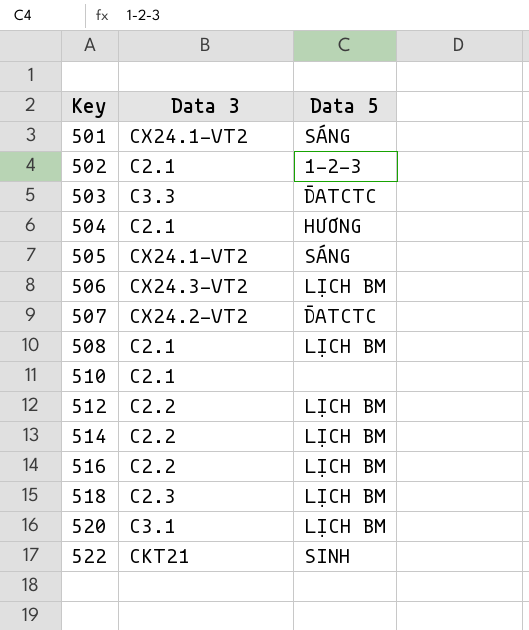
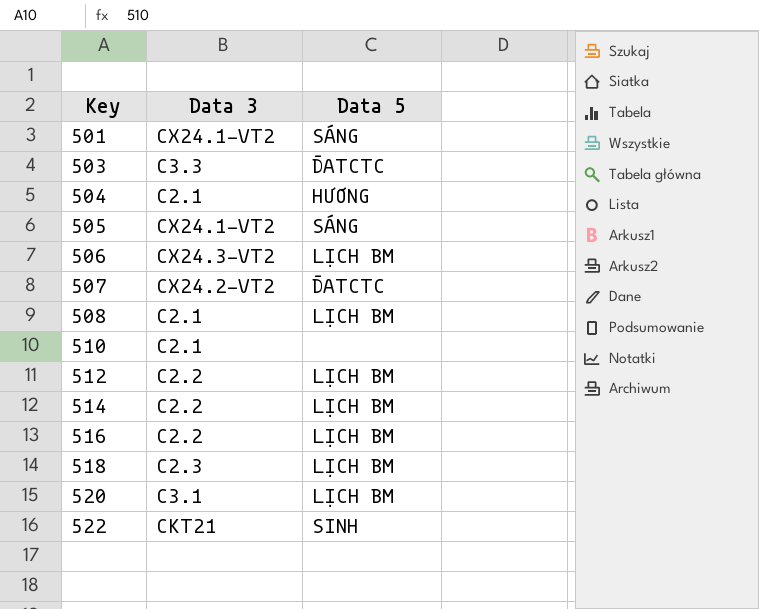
row 502: C2.1 | 1-2-3 -> none

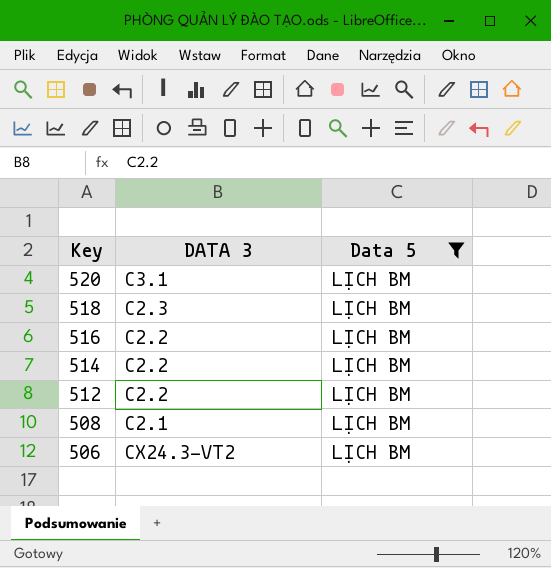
filter: none -> Data 5 = LỊCH BM
row order: Key ascending -> Key descending
column name: Data 3 -> DATA 3

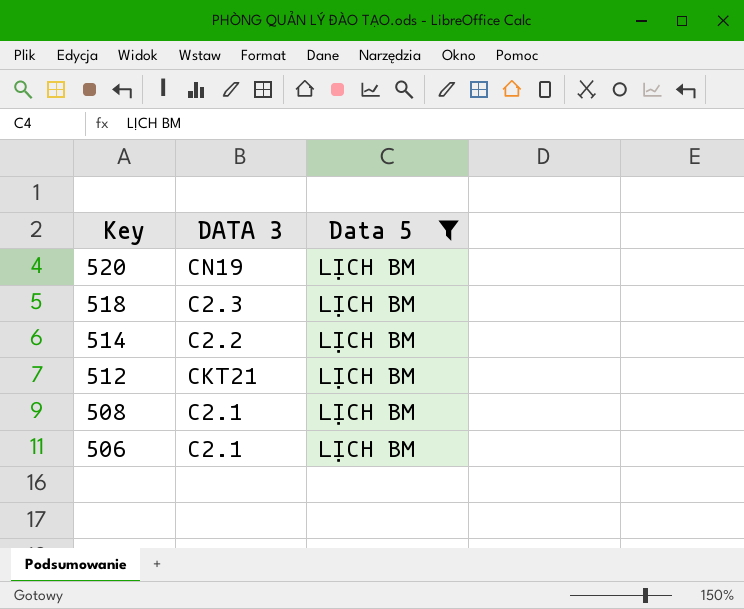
row 516: C2.2 | LỊCH BM -> none
520 | DATA 3: C3.1 -> CN19
512 | DATA 3: C2.2 -> CKT21
506 | DATA 3: CX24.3-VT2 -> C2.1

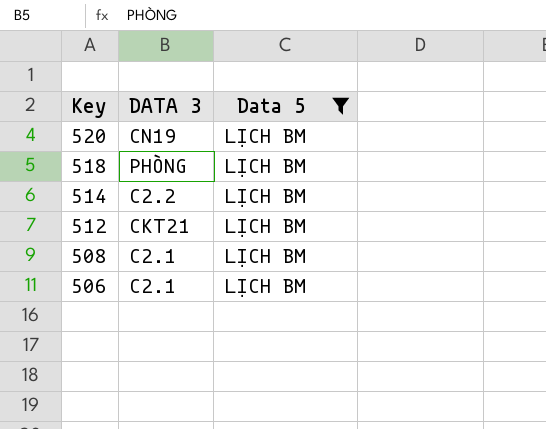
518 | DATA 3: C2.3 -> PHÒNG

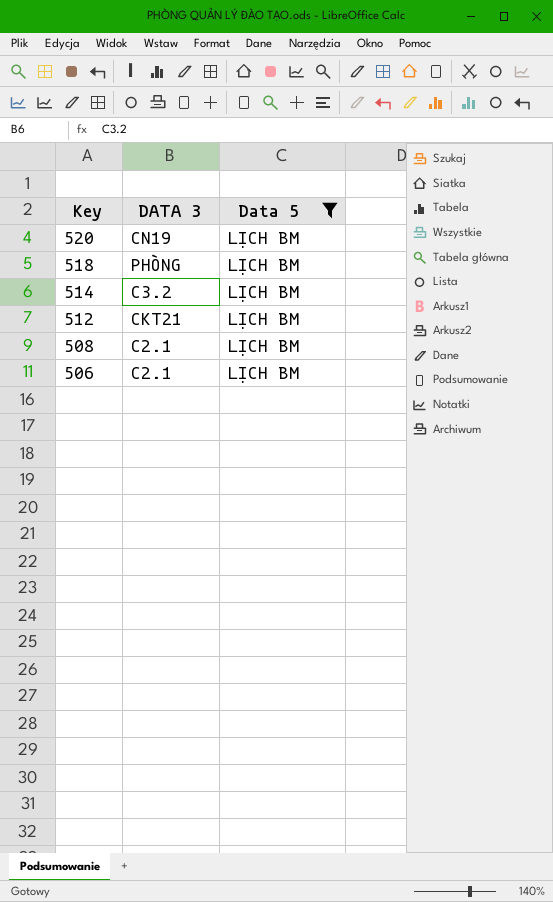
514 | DATA 3: C2.2 -> C3.2

